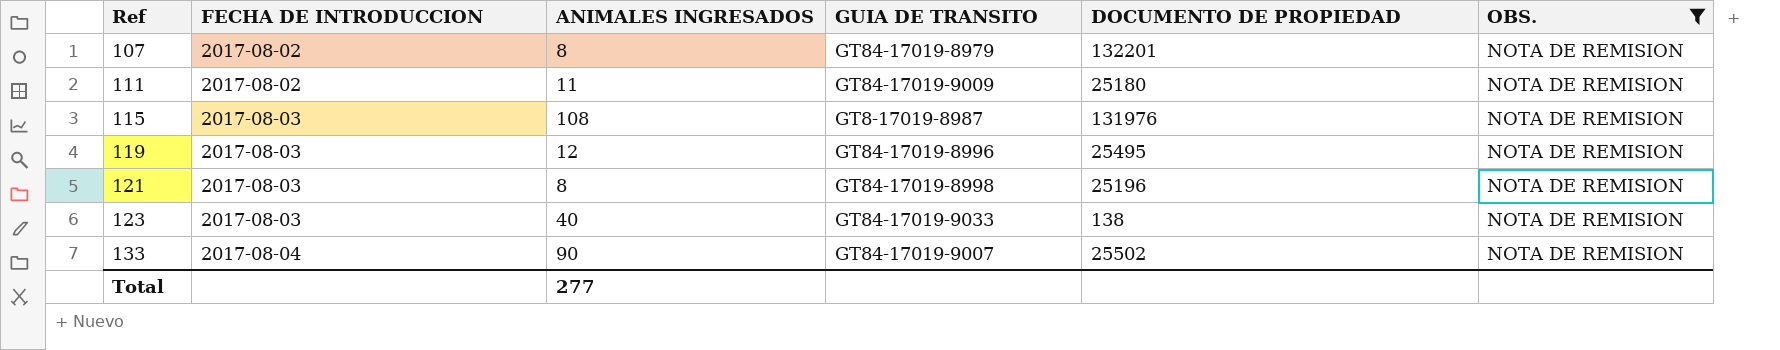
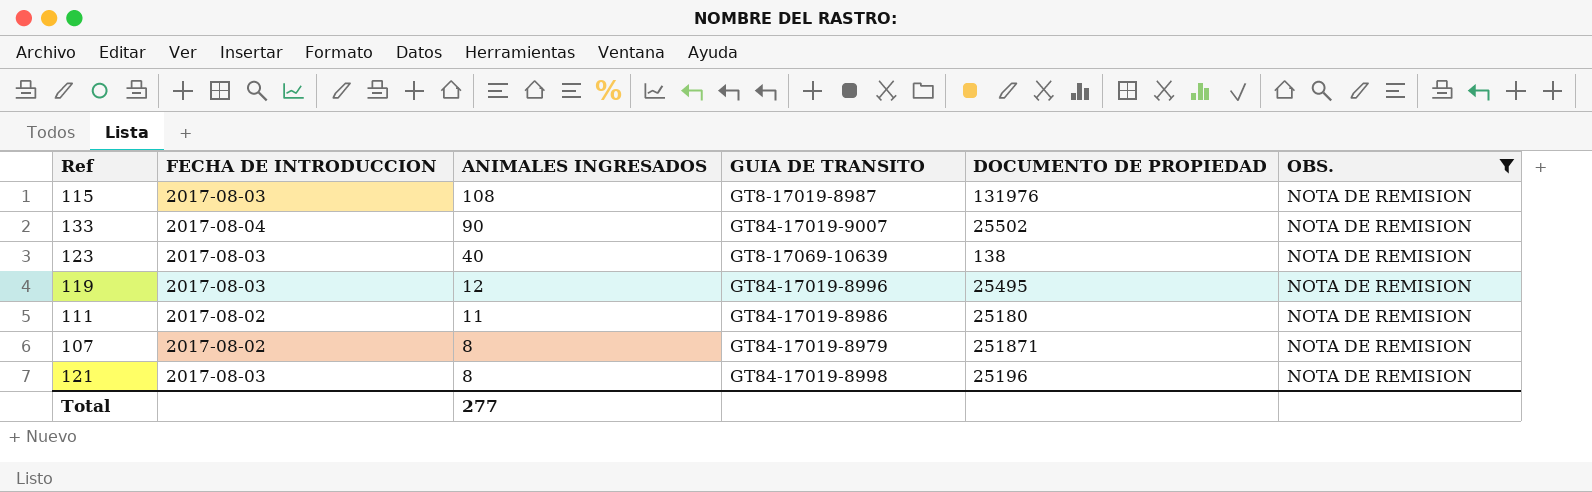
row order: Ref ascending -> ANIMALES INGRESADOS descending
123 | GUIA DE TRANSITO: GT84-17019-9033 -> GT8-17069-10639
111 | GUIA DE TRANSITO: GT84-17019-9009 -> GT84-17019-8986
107 | DOCUMENTO DE PROPIEDAD: 132201 -> 251871

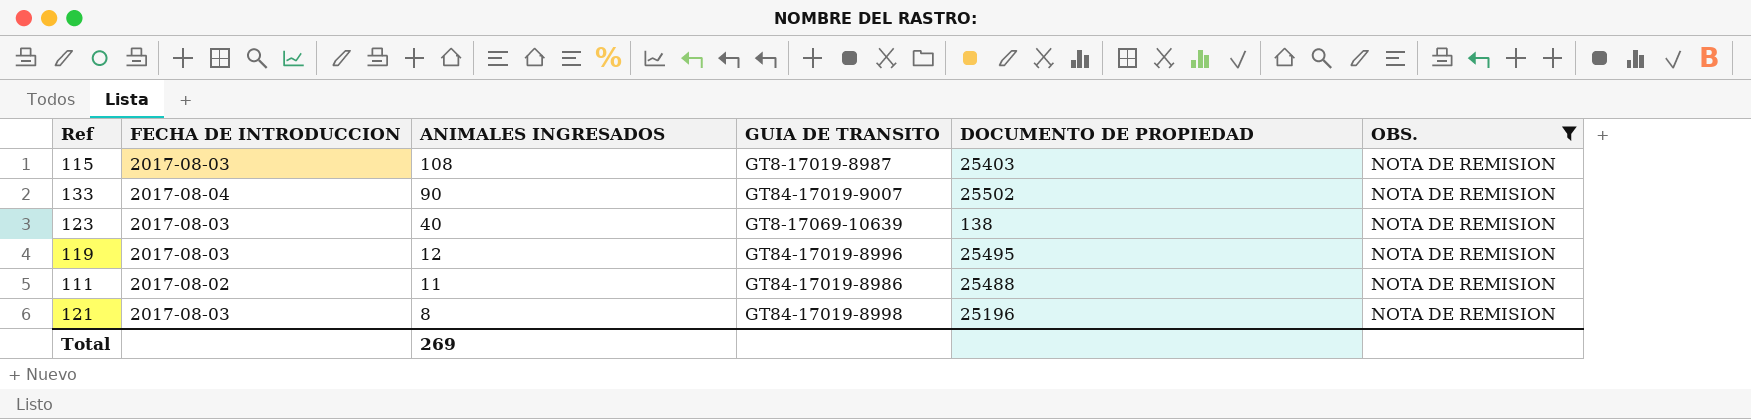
row 107: 2017-08-02 | 8 | GT84-17019-8979 | 251871 | NOTA DE REMISION -> none
115 | DOCUMENTO DE PROPIEDAD: 131976 -> 25403
111 | DOCUMENTO DE PROPIEDAD: 25180 -> 25488
Total | ANIMALES INGRESADOS: 277 -> 269

